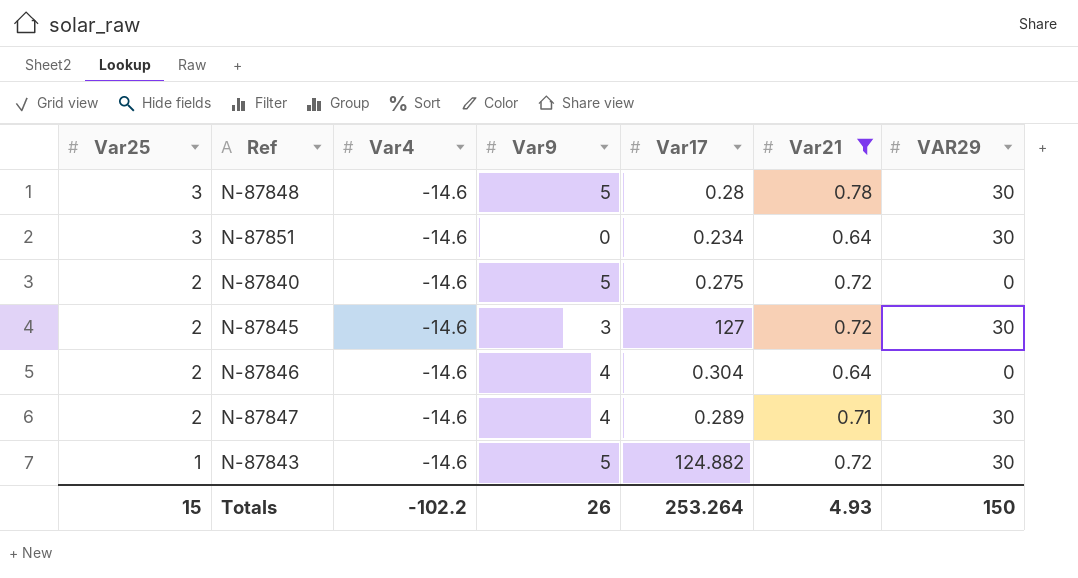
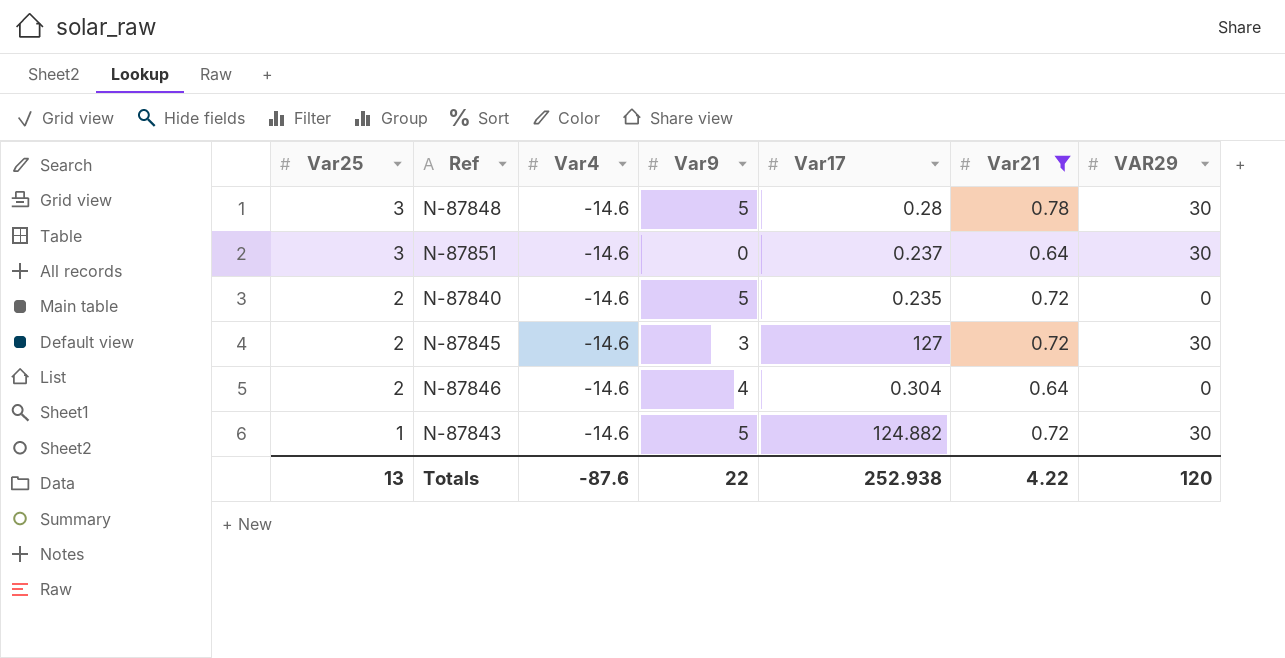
row N-87847: 2 | -14.6 | 4 | 0.289 | 0.71 | 30 -> none
N-87851 | Var17: 0.234 -> 0.237
N-87840 | Var17: 0.275 -> 0.235
Totals | Var25: 15 -> 13
Totals | Var4: -102.2 -> -87.6
Totals | Var9: 26 -> 22
Totals | Var17: 253.264 -> 252.938
Totals | Var21: 4.93 -> 4.22
Totals | VAR29: 150 -> 120

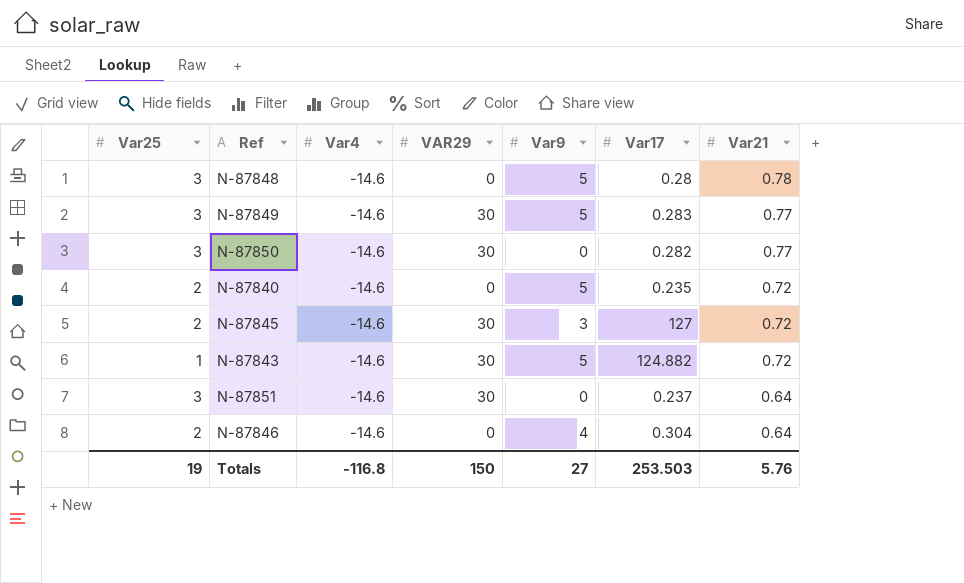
filter: Var21 != 0.77 -> none
row order: Var25 descending -> Var21 descending
column VAR29 | position: 7 -> 4
N-87848 | VAR29: 30 -> 0
Totals | Var25: 13 -> 19
Totals | Var4: -87.6 -> -116.8
Totals | VAR29: 120 -> 150
Totals | Var9: 22 -> 27
Totals | Var17: 252.938 -> 253.503
Totals | Var21: 4.22 -> 5.76

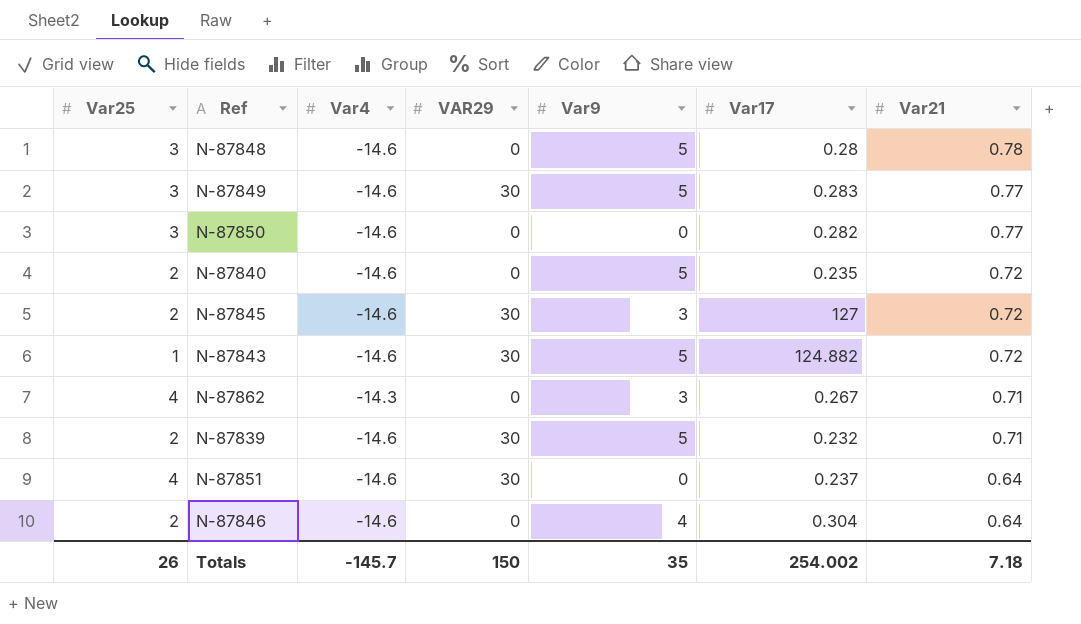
N-87850 | VAR29: 30 -> 0
row N-87862: none -> 4 | -14.3 | 0 | 3 | 0.267 | 0.71
row N-87839: none -> 2 | -14.6 | 30 | 5 | 0.232 | 0.71
N-87851 | Var25: 3 -> 4
Totals | Var25: 19 -> 26
Totals | Var4: -116.8 -> -145.7
Totals | Var9: 27 -> 35
Totals | Var17: 253.503 -> 254.002
Totals | Var21: 5.76 -> 7.18

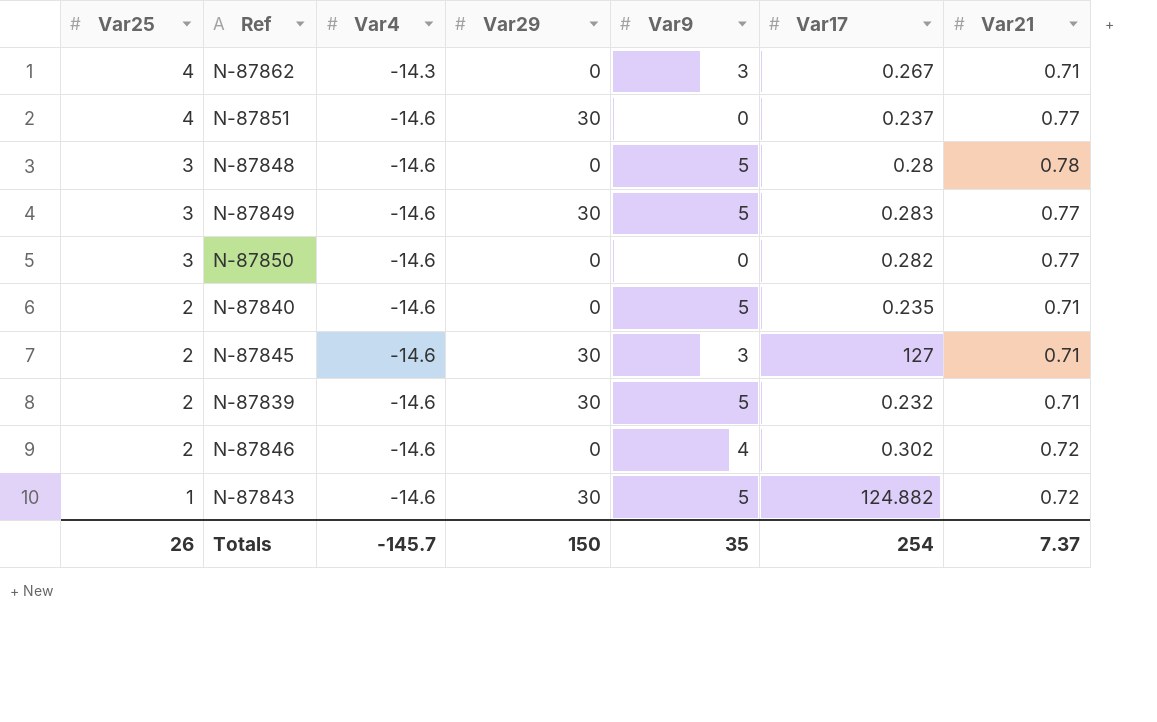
row order: Var21 descending -> Var25 descending
column name: VAR29 -> Var29
N-87851 | Var21: 0.64 -> 0.77
N-87840 | Var21: 0.72 -> 0.71
N-87845 | Var21: 0.72 -> 0.71
N-87846 | Var17: 0.304 -> 0.302
N-87846 | Var21: 0.64 -> 0.72
Totals | Var17: 254.002 -> 254
Totals | Var21: 7.18 -> 7.37

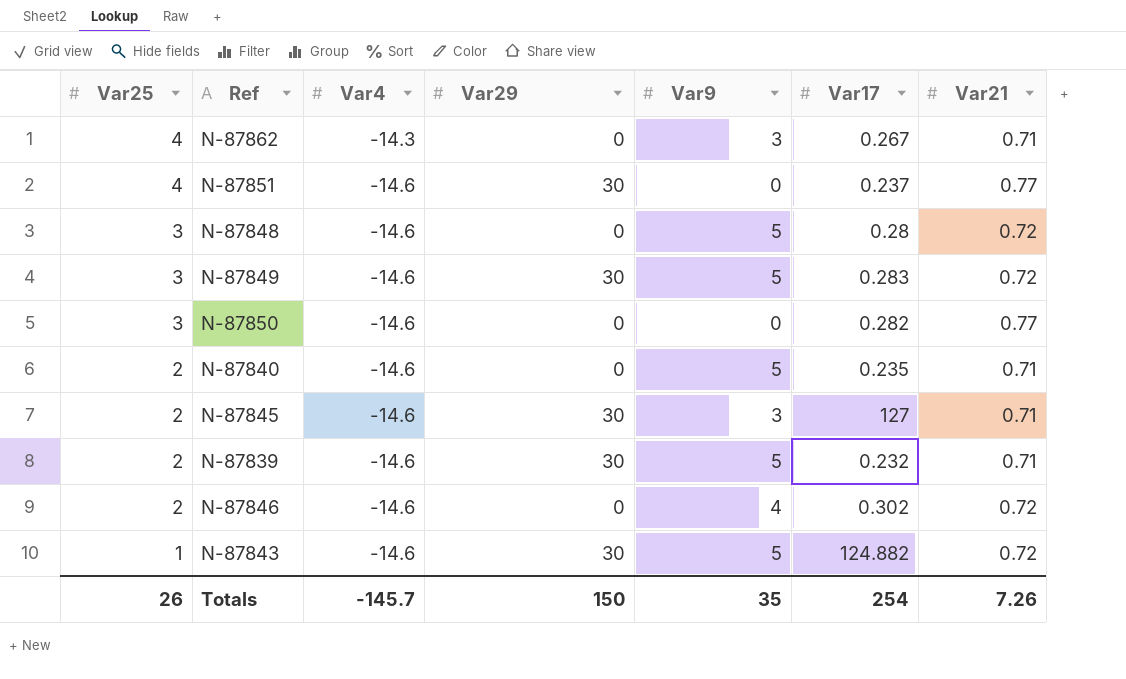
N-87848 | Var21: 0.78 -> 0.72
N-87849 | Var21: 0.77 -> 0.72
Totals | Var21: 7.37 -> 7.26

